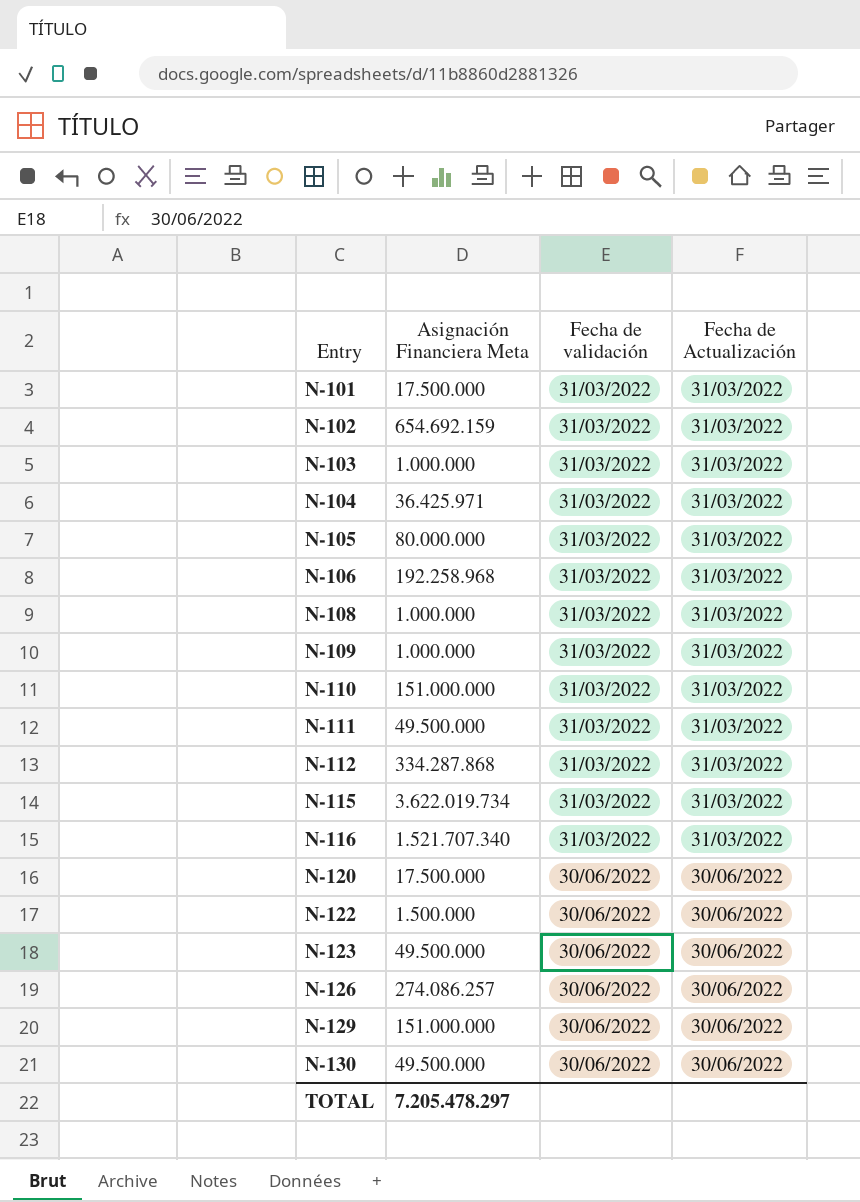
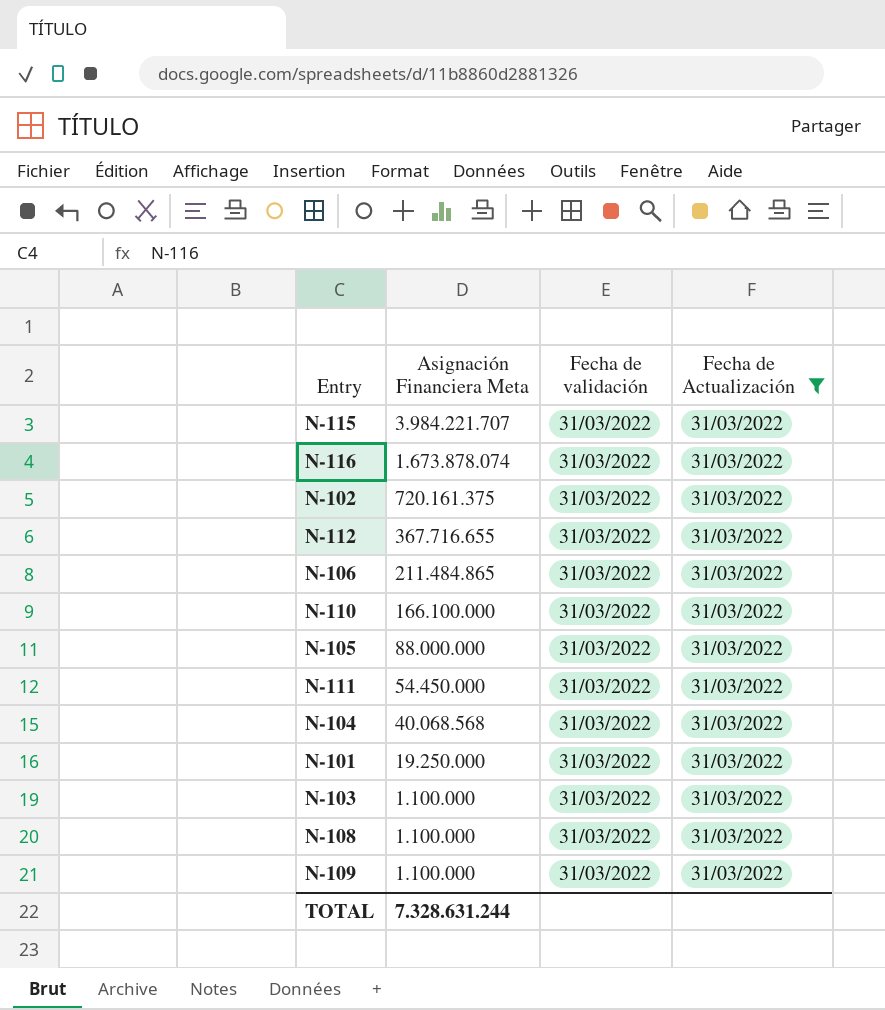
filter: none -> Fecha de Actualización = 31/03/2022
row order: Entry ascending -> Asignación Financiera Meta descending
N-115 | Asignación Financiera Meta: 3.622.019.734 -> 3.984.221.707
N-116 | Asignación Financiera Meta: 1.521.707.340 -> 1.673.878.074
N-102 | Asignación Financiera Meta: 654.692.159 -> 720.161.375
N-112 | Asignación Financiera Meta: 334.287.868 -> 367.716.655
N-106 | Asignación Financiera Meta: 192.258.968 -> 211.484.865
N-110 | Asignación Financiera Meta: 151.000.000 -> 166.100.000
N-105 | Asignación Financiera Meta: 80.000.000 -> 88.000.000
N-111 | Asignación Financiera Meta: 49.500.000 -> 54.450.000
N-104 | Asignación Financiera Meta: 36.425.971 -> 40.068.568
N-101 | Asignación Financiera Meta: 17.500.000 -> 19.250.000
N-103 | Asignación Financiera Meta: 1.000.000 -> 1.100.000
N-108 | Asignación Financiera Meta: 1.000.000 -> 1.100.000
N-109 | Asignación Financiera Meta: 1.000.000 -> 1.100.000
TOTAL | Asignación Financiera Meta: 7.205.478.297 -> 7.328.631.244

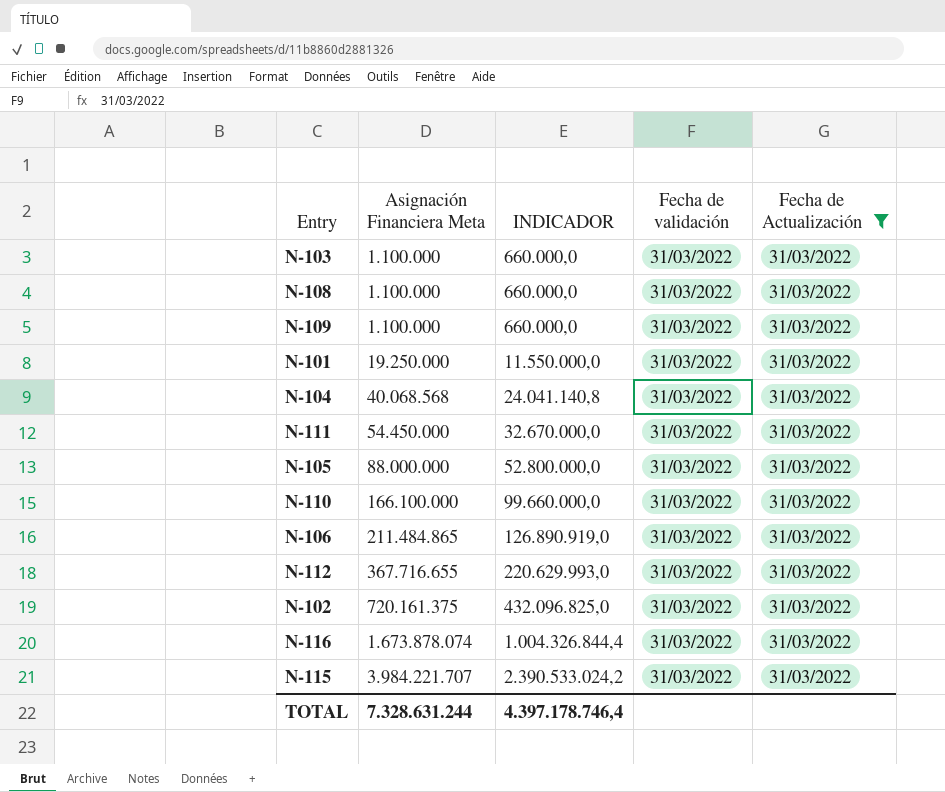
row order: Asignación Financiera Meta descending -> Asignación Financiera Meta ascending
column INDICADOR | formula: none -> [Asignación Financiera Meta] * 0,6

